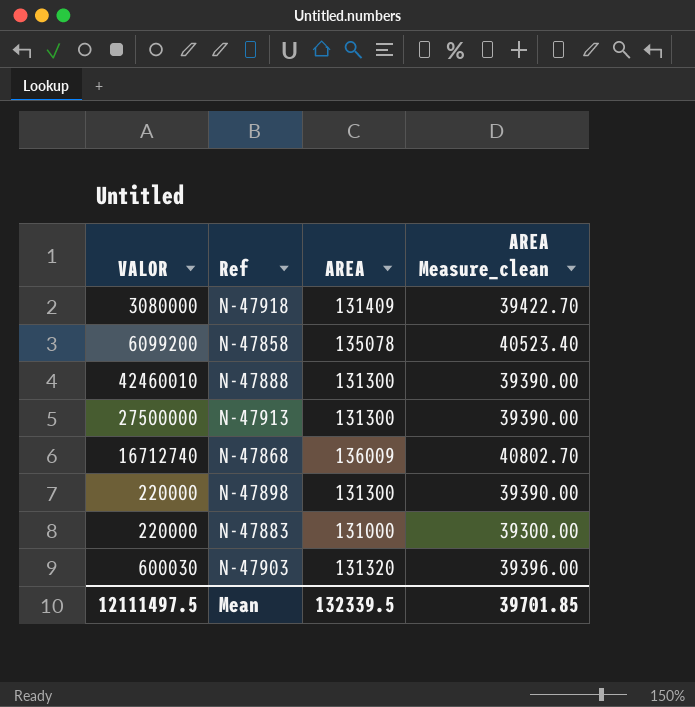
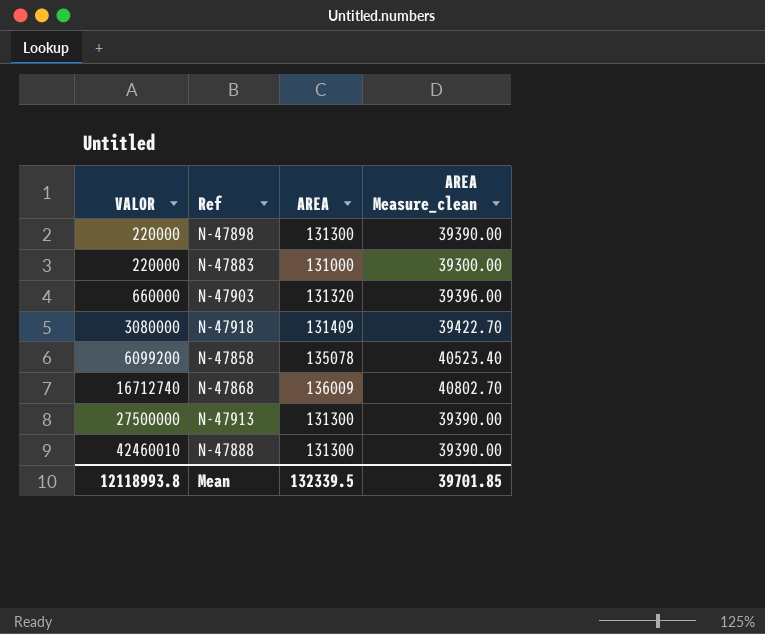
row order: none -> VALOR ascending
N-47903 | VALOR: 600030 -> 660000
Mean | VALOR: 12111497.5 -> 12118993.8

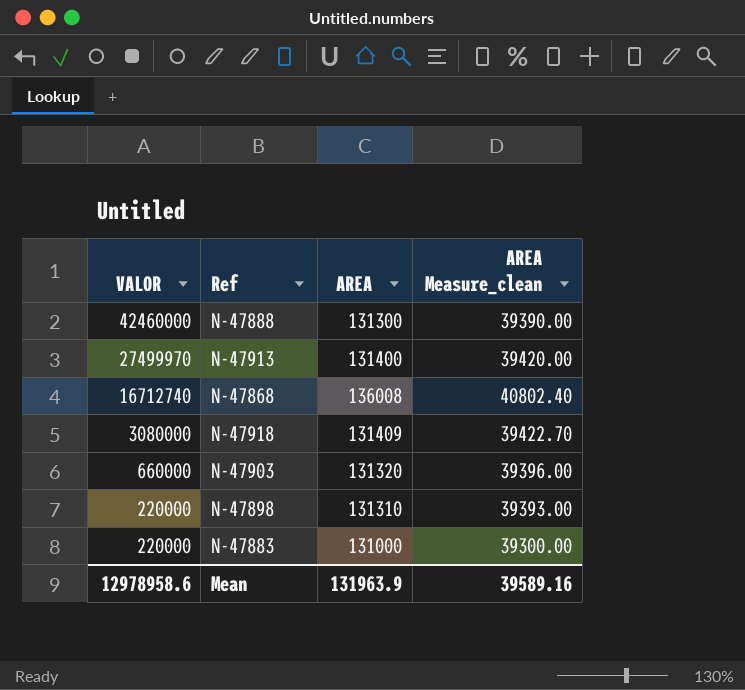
row order: VALOR ascending -> VALOR descending
row N-47858: 6099200 | 135078 | 40523.40 -> none
N-47888 | VALOR: 42460010 -> 42460000
N-47913 | VALOR: 27500000 -> 27499970
N-47913 | AREA: 131300 -> 131400
N-47913 | AREA Measure_clean: 39390.00 -> 39420.00
N-47868 | AREA: 136009 -> 136008
N-47868 | AREA Measure_clean: 40802.70 -> 40802.40
N-47898 | AREA: 131300 -> 131310
N-47898 | AREA Measure_clean: 39390.00 -> 39393.00
Mean | VALOR: 12118993.8 -> 12978958.6
Mean | AREA: 132339.5 -> 131963.9
Mean | AREA Measure_clean: 39701.85 -> 39589.16

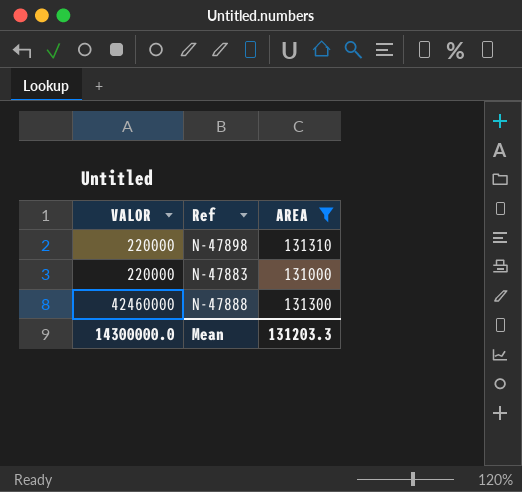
filter: none -> AREA <= 131310
row order: VALOR descending -> VALOR ascending
column AREA Measure_clean | formula: [AREA] * 0.3 -> none
Mean | VALOR: 12978958.6 -> 14300000.0
Mean | AREA: 131963.9 -> 131203.3

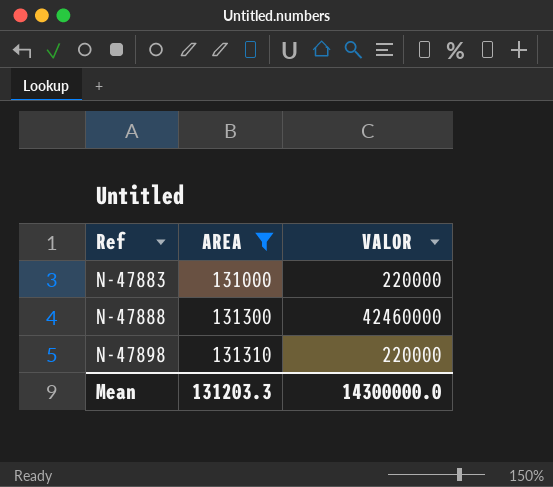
row order: VALOR ascending -> Ref ascending
column VALOR | position: 1 -> 3

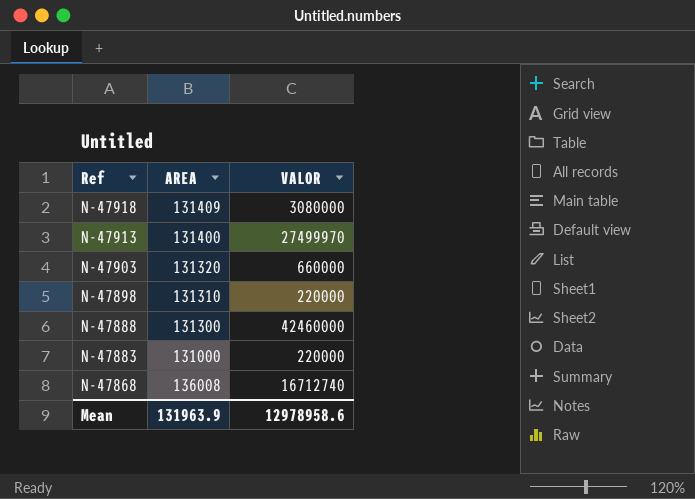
filter: AREA <= 131310 -> none
row order: Ref ascending -> Ref descending
Mean | AREA: 131203.3 -> 131963.9
Mean | VALOR: 14300000.0 -> 12978958.6

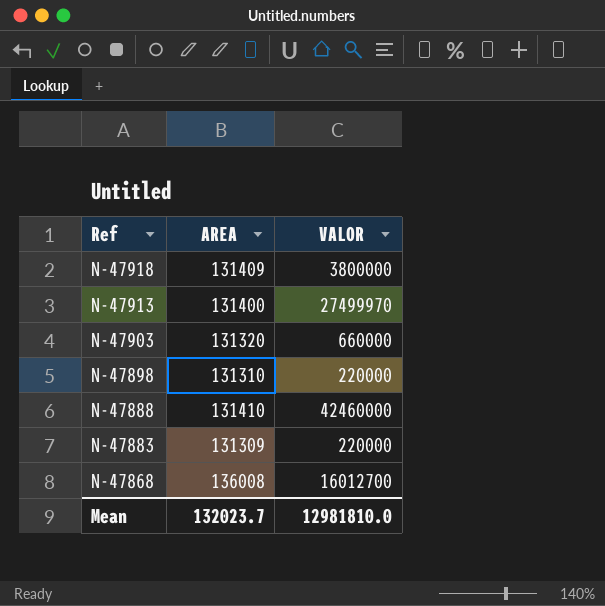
N-47918 | VALOR: 3080000 -> 3800000
N-47888 | AREA: 131300 -> 131410
N-47883 | AREA: 131000 -> 131309
N-47868 | VALOR: 16712740 -> 16012700
Mean | AREA: 131963.9 -> 132023.7
Mean | VALOR: 12978958.6 -> 12981810.0

